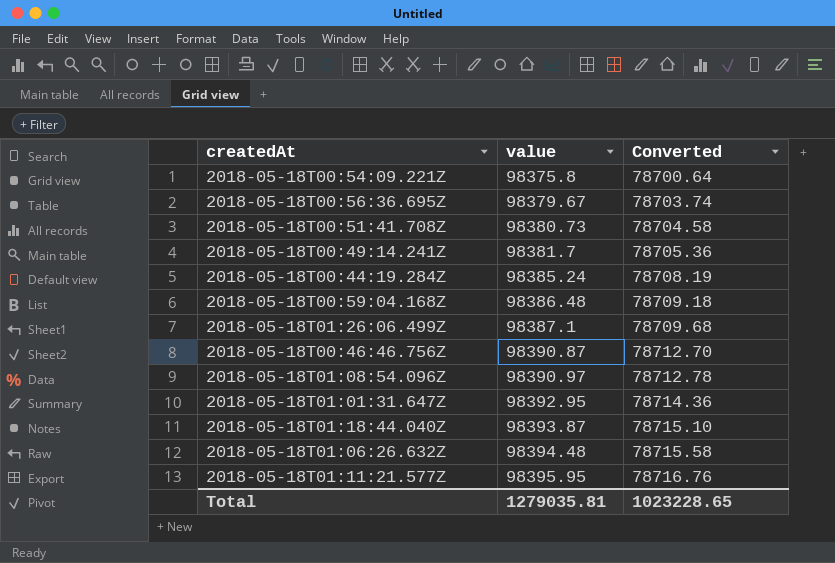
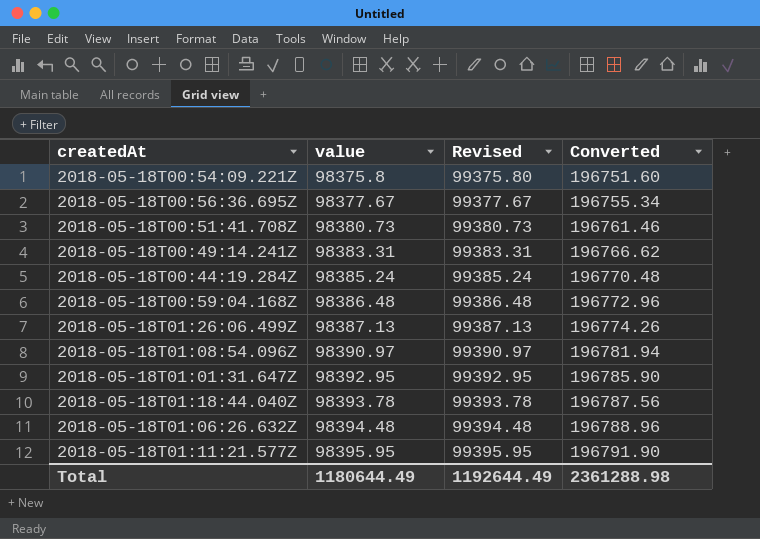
column Revised | formula: none -> [value] + 1000
column Converted | formula: [value] * 0.8 -> [value] * 2
row 2018-05-18T00:46:46.756Z: 98390.87 | 78712.70 -> none
2018-05-18T00:56:36.695Z | value: 98379.67 -> 98377.67
2018-05-18T00:49:14.241Z | value: 98381.7 -> 98383.31
2018-05-18T01:26:06.499Z | value: 98387.1 -> 98387.13
2018-05-18T01:18:44.040Z | value: 98393.87 -> 98393.78
Total | value: 1279035.81 -> 1180644.49
Total | Converted: 1023228.65 -> 2361288.98

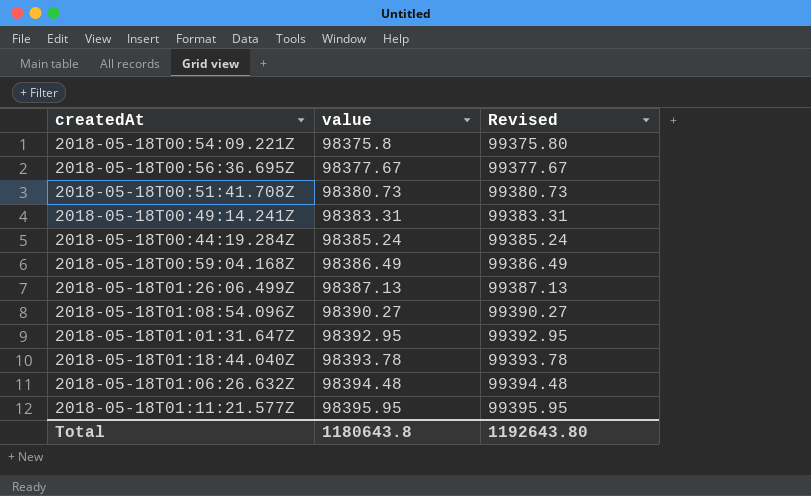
column Converted | formula: [value] * 2 -> none
2018-05-18T00:59:04.168Z | value: 98386.48 -> 98386.49
2018-05-18T00:59:04.168Z | Revised: 99386.48 -> 99386.49
2018-05-18T01:08:54.096Z | value: 98390.97 -> 98390.27
2018-05-18T01:08:54.096Z | Revised: 99390.97 -> 99390.27
Total | value: 1180644.49 -> 1180643.8
Total | Revised: 1192644.49 -> 1192643.80

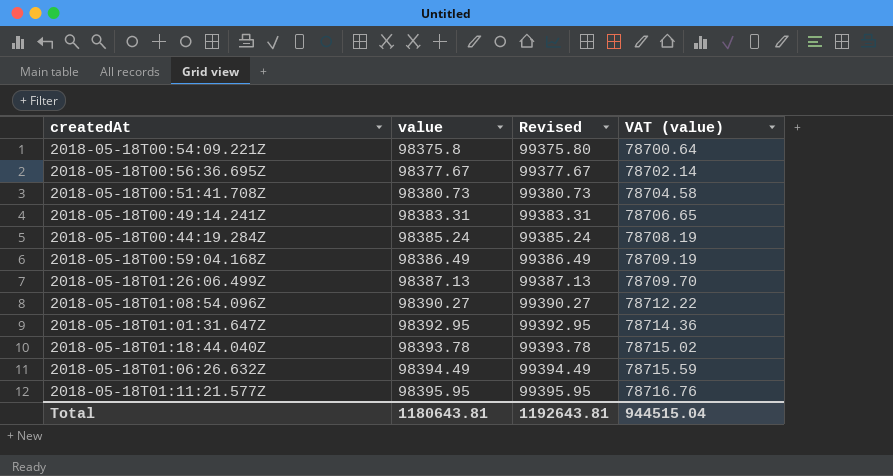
column VAT (value) | formula: none -> [value] * 0.8
2018-05-18T01:06:26.632Z | value: 98394.48 -> 98394.49
2018-05-18T01:06:26.632Z | Revised: 99394.48 -> 99394.49
Total | value: 1180643.8 -> 1180643.81
Total | Revised: 1192643.80 -> 1192643.81

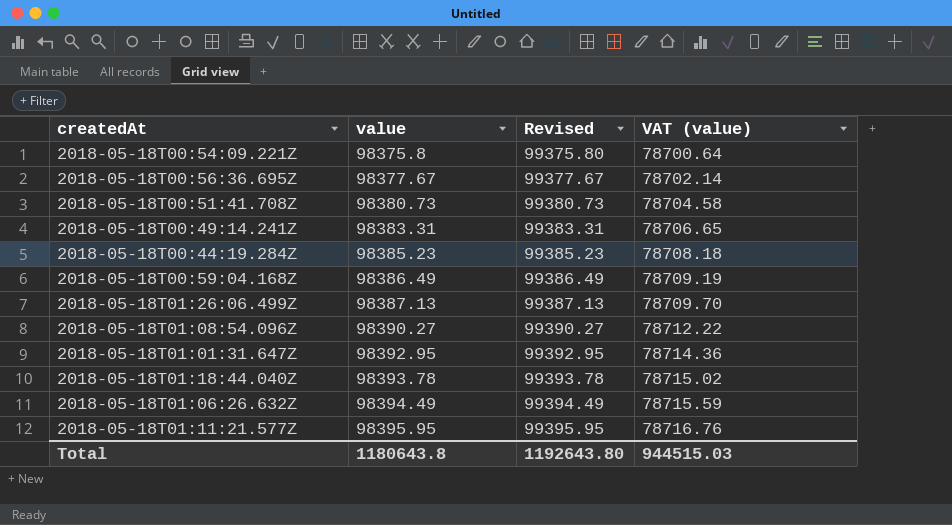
2018-05-18T00:44:19.284Z | value: 98385.24 -> 98385.23
2018-05-18T00:44:19.284Z | Revised: 99385.24 -> 99385.23
2018-05-18T00:44:19.284Z | VAT (value): 78708.19 -> 78708.18
Total | value: 1180643.81 -> 1180643.8
Total | Revised: 1192643.81 -> 1192643.80
Total | VAT (value): 944515.04 -> 944515.03

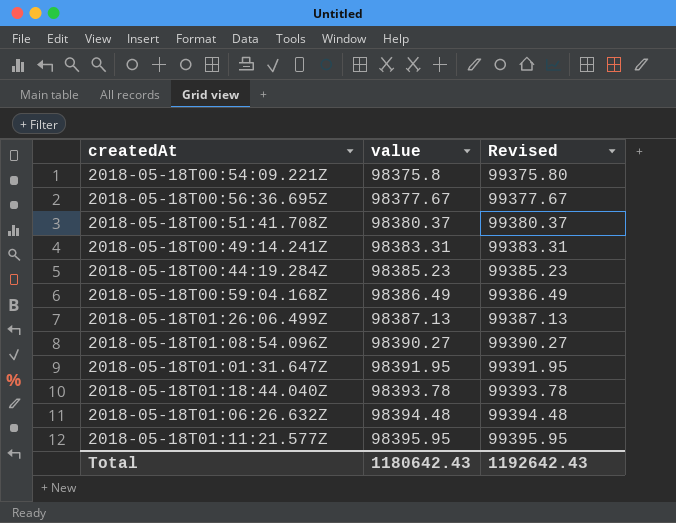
column VAT (value) | formula: [value] * 0.8 -> none
2018-05-18T00:51:41.708Z | value: 98380.73 -> 98380.37
2018-05-18T00:51:41.708Z | Revised: 99380.73 -> 99380.37
2018-05-18T01:01:31.647Z | value: 98392.95 -> 98391.95
2018-05-18T01:01:31.647Z | Revised: 99392.95 -> 99391.95
2018-05-18T01:06:26.632Z | value: 98394.49 -> 98394.48
2018-05-18T01:06:26.632Z | Revised: 99394.49 -> 99394.48
Total | value: 1180643.8 -> 1180642.43
Total | Revised: 1192643.80 -> 1192642.43

